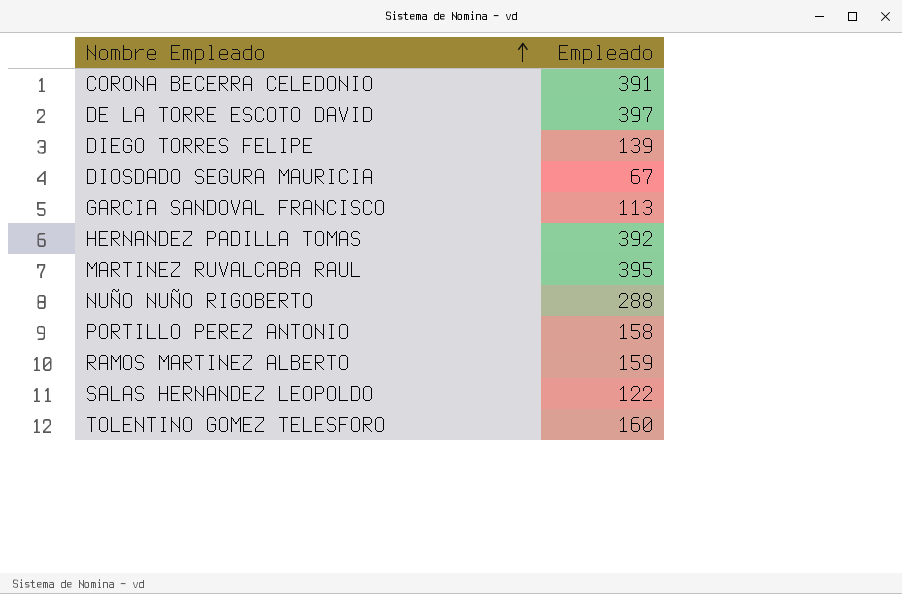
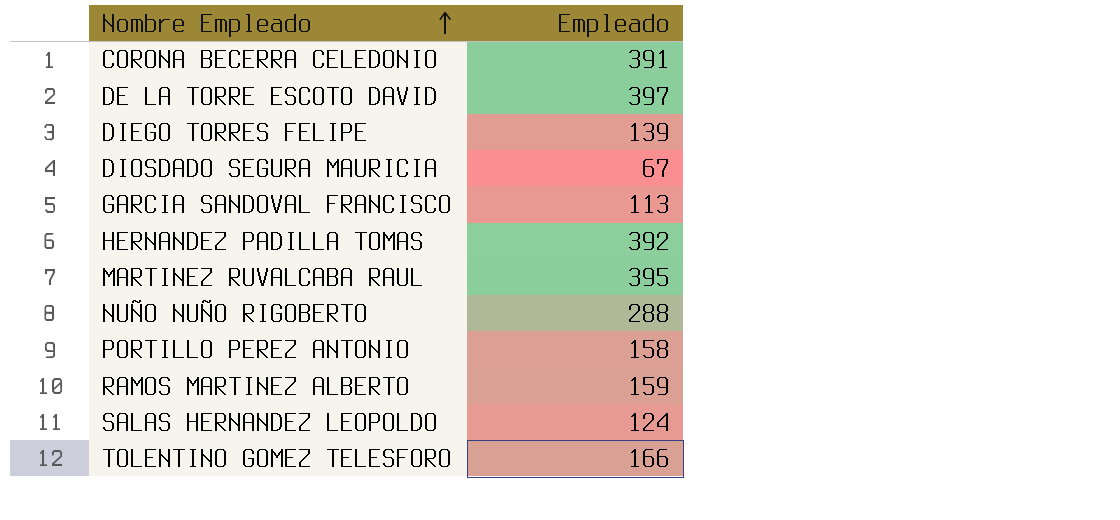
SALAS HERNANDEZ LEOPOLDO | Empleado: 122 -> 124
TOLENTINO GOMEZ TELESFORO | Empleado: 160 -> 166

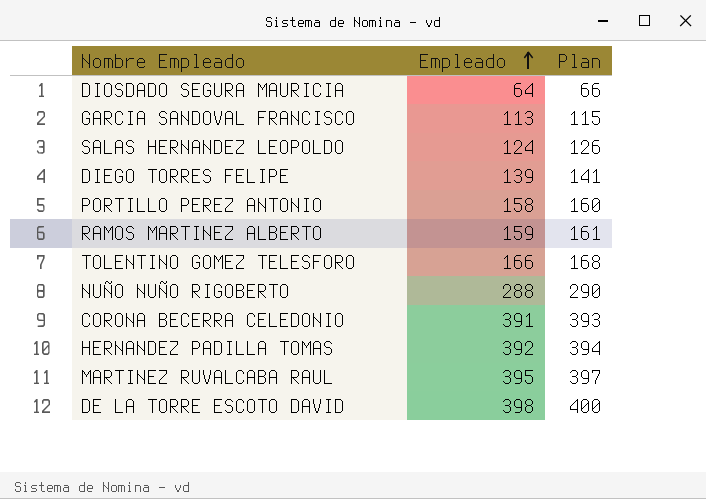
row order: Nombre Empleado ascending -> Empleado ascending
column Plan | formula: none -> [Empleado] + 2
DIOSDADO SEGURA MAURICIA | Empleado: 67 -> 64
DE LA TORRE ESCOTO DAVID | Empleado: 397 -> 398

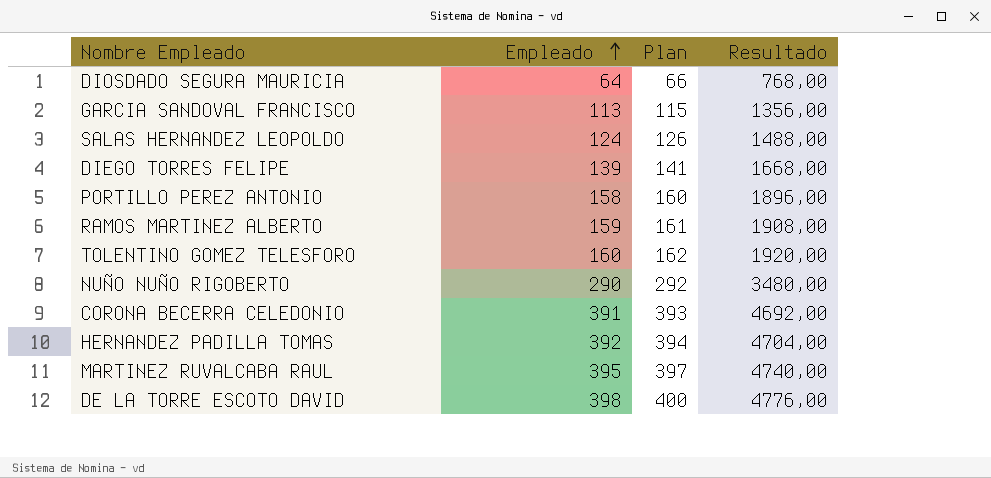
column Resultado | formula: none -> [Empleado] * 12
TOLENTINO GOMEZ TELESFORO | Empleado: 166 -> 160
TOLENTINO GOMEZ TELESFORO | Plan: 168 -> 162
NUÑO NUÑO RIGOBERTO | Empleado: 288 -> 290
NUÑO NUÑO RIGOBERTO | Plan: 290 -> 292

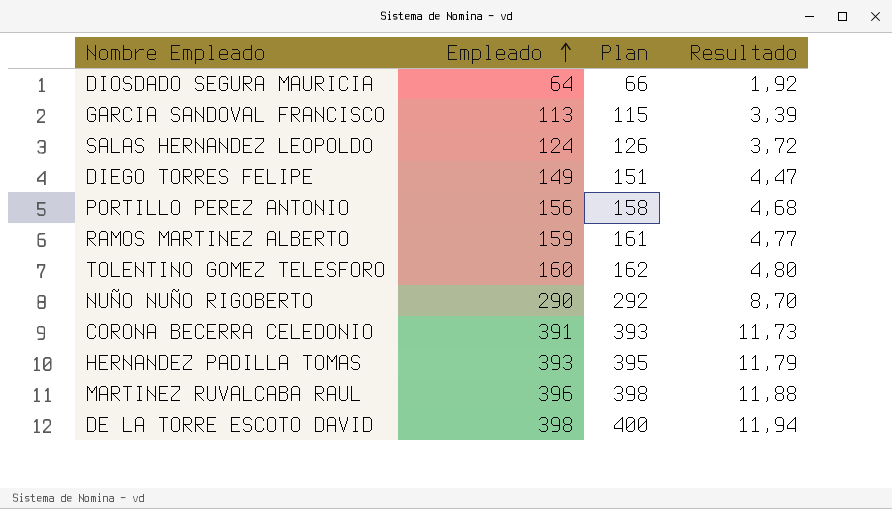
column Resultado | formula: [Empleado] * 12 -> [Empleado] * 0,03
DIEGO TORRES FELIPE | Empleado: 139 -> 149
DIEGO TORRES FELIPE | Plan: 141 -> 151
PORTILLO PEREZ ANTONIO | Empleado: 158 -> 156
PORTILLO PEREZ ANTONIO | Plan: 160 -> 158
HERNANDEZ PADILLA TOMAS | Empleado: 392 -> 393
HERNANDEZ PADILLA TOMAS | Plan: 394 -> 395
MARTINEZ RUVALCABA RAUL | Empleado: 395 -> 396
MARTINEZ RUVALCABA RAUL | Plan: 397 -> 398

